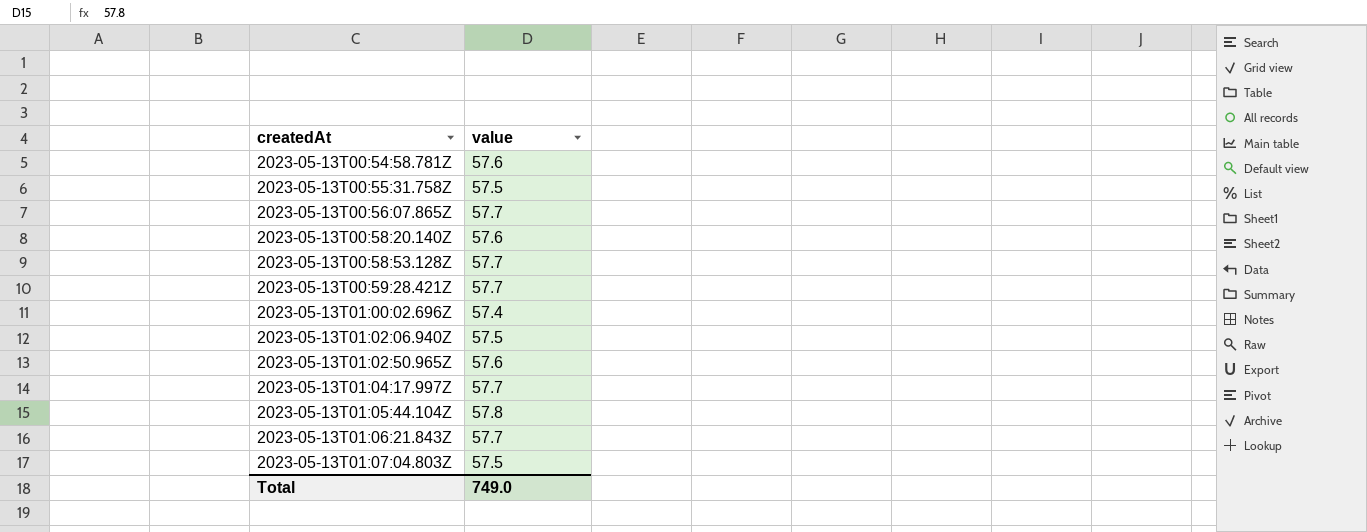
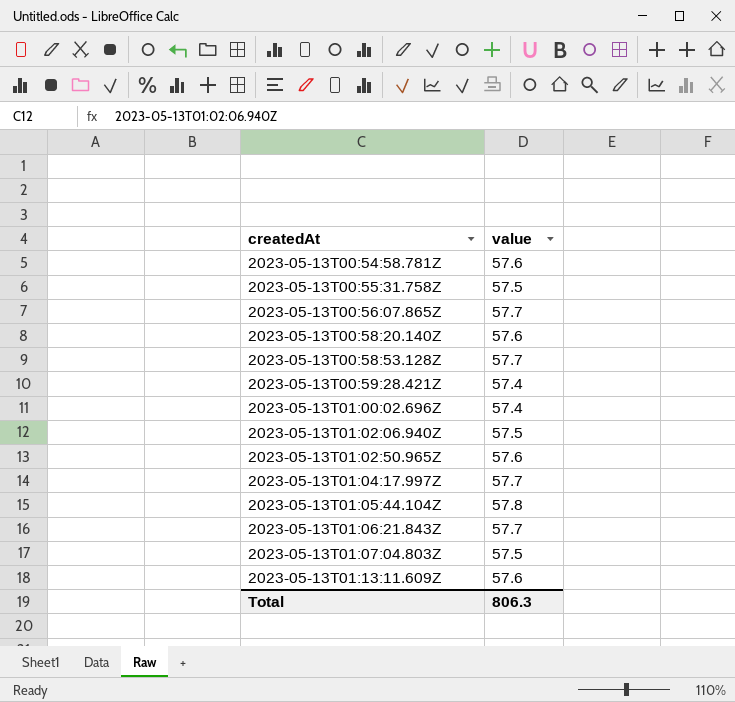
2023-05-13T00:59:28.421Z | value: 57.7 -> 57.4
row 2023-05-13T01:13:11.609Z: none -> 57.6
Total | value: 749.0 -> 806.3

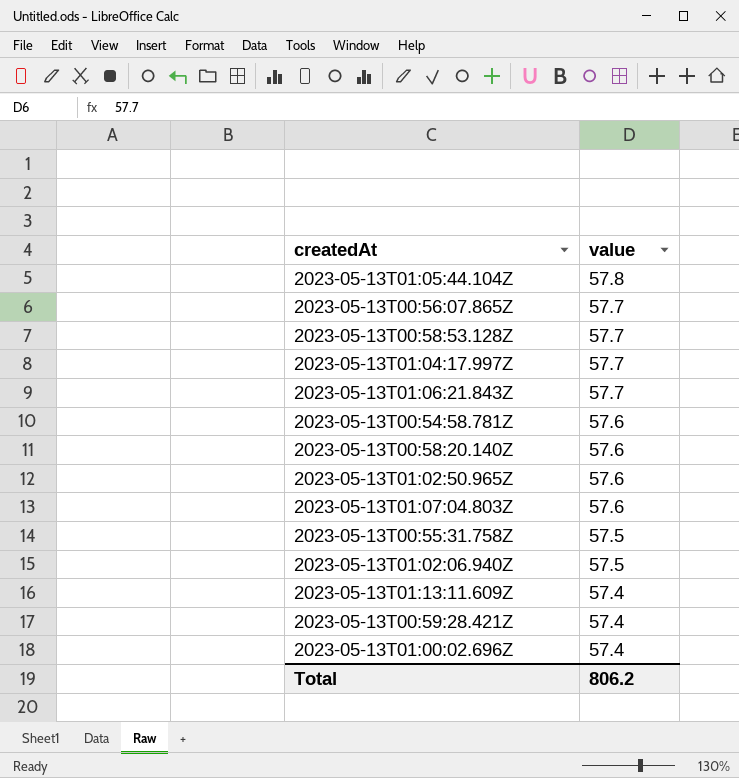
row order: createdAt ascending -> value descending
2023-05-13T01:07:04.803Z | value: 57.5 -> 57.6
2023-05-13T01:13:11.609Z | value: 57.6 -> 57.4
Total | value: 806.3 -> 806.2

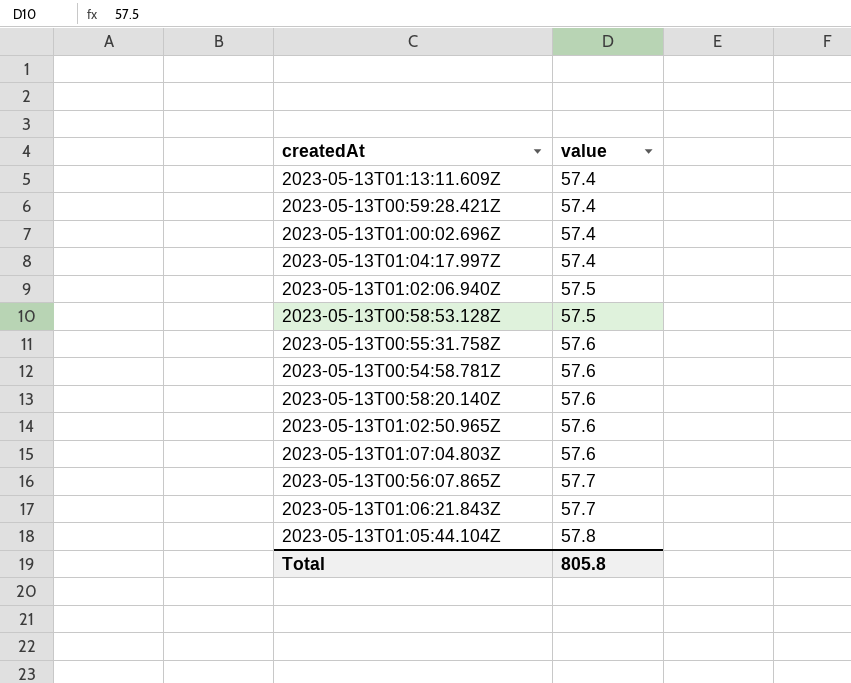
row order: value descending -> value ascending
2023-05-13T01:04:17.997Z | value: 57.7 -> 57.4
2023-05-13T00:58:53.128Z | value: 57.7 -> 57.5
2023-05-13T00:55:31.758Z | value: 57.5 -> 57.6
Total | value: 806.2 -> 805.8

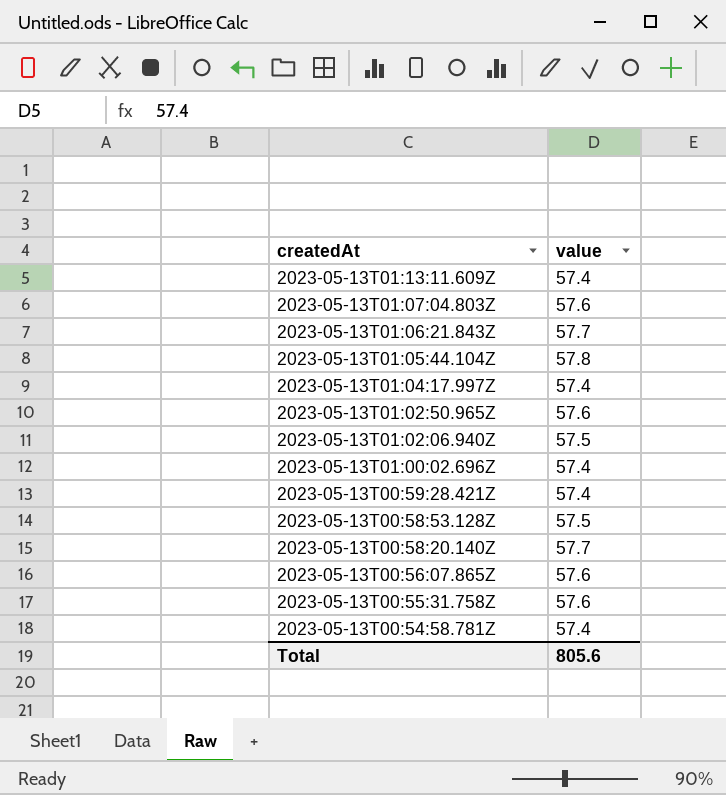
row order: value ascending -> createdAt descending
2023-05-13T00:58:20.140Z | value: 57.6 -> 57.7
2023-05-13T00:56:07.865Z | value: 57.7 -> 57.6
2023-05-13T00:54:58.781Z | value: 57.6 -> 57.4
Total | value: 805.8 -> 805.6

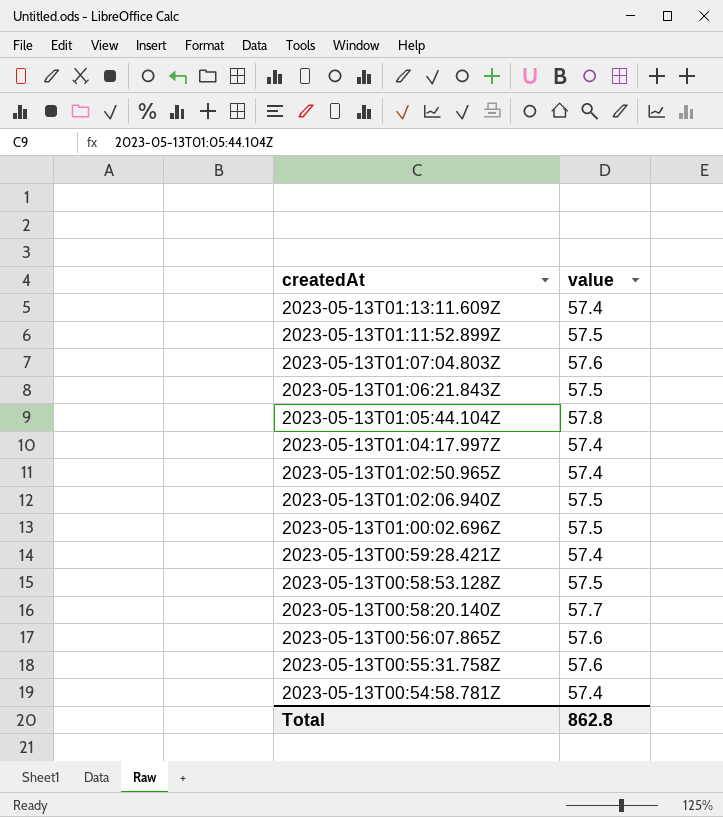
row 2023-05-13T01:11:52.899Z: none -> 57.5
2023-05-13T01:06:21.843Z | value: 57.7 -> 57.5
2023-05-13T01:02:50.965Z | value: 57.6 -> 57.4
2023-05-13T01:00:02.696Z | value: 57.4 -> 57.5
Total | value: 805.6 -> 862.8

